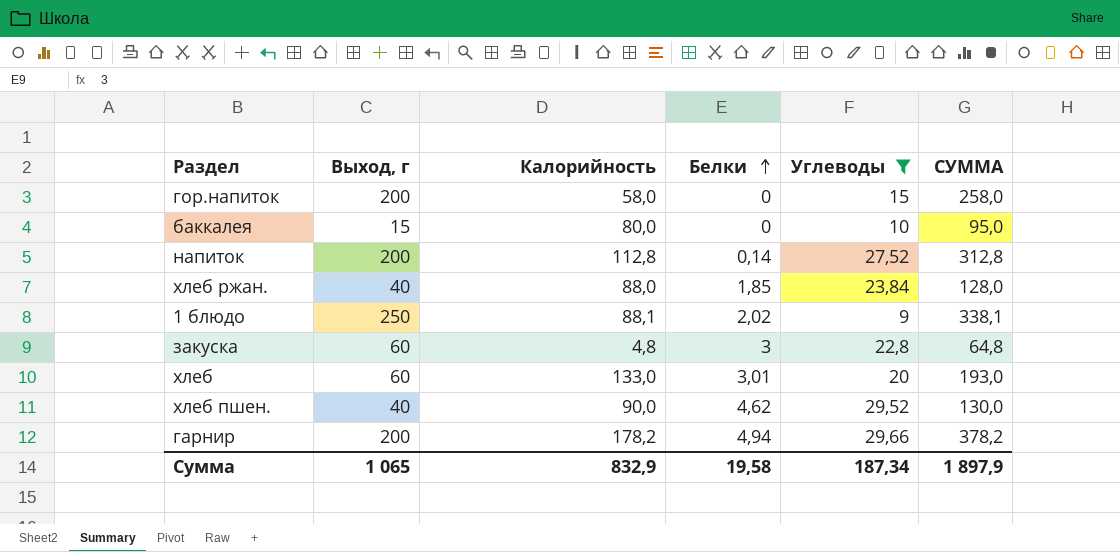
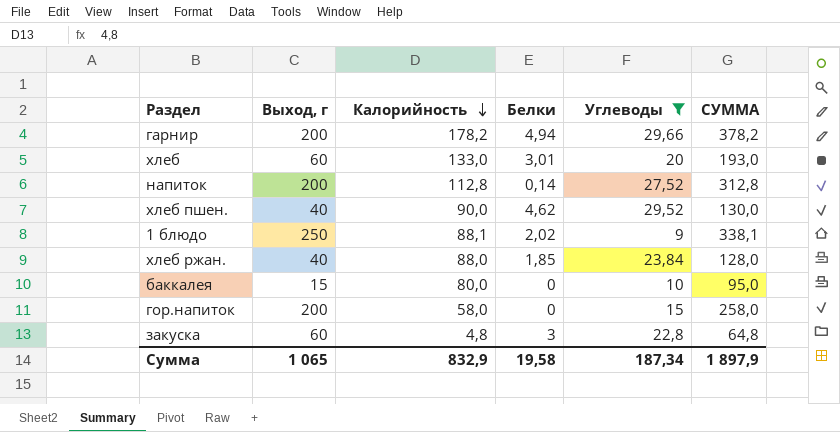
row order: Белки ascending -> Калорийность descending

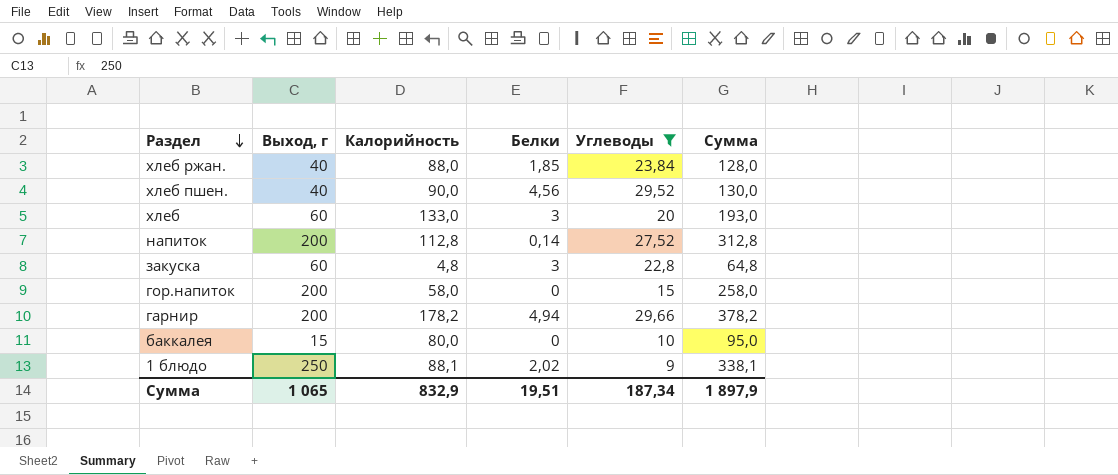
row order: Калорийность descending -> Раздел descending
column name: СУММА -> Сумма
хлеб пшен. | Белки: 4,62 -> 4,56
хлеб | Белки: 3,01 -> 3
Сумма | Белки: 19,58 -> 19,51

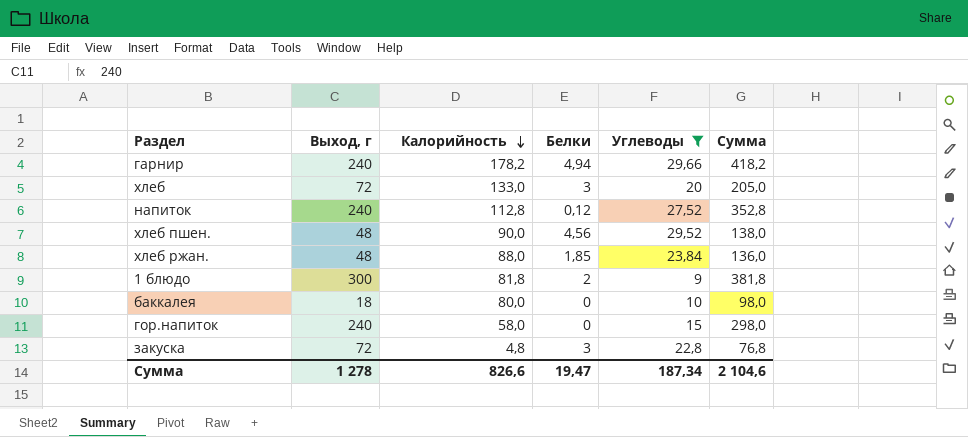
row order: Раздел descending -> Калорийность descending
гарнир | Выход, г: 200 -> 240
гарнир | Сумма: 378,2 -> 418,2
хлеб | Выход, г: 60 -> 72
хлеб | Сумма: 193,0 -> 205,0
напиток | Выход, г: 200 -> 240
напиток | Белки: 0,14 -> 0,12
напиток | Сумма: 312,8 -> 352,8
хлеб пшен. | Выход, г: 40 -> 48
хлеб пшен. | Сумма: 130,0 -> 138,0
хлеб ржан. | Выход, г: 40 -> 48
хлеб ржан. | Сумма: 128,0 -> 136,0
1 блюдо | Выход, г: 250 -> 300
1 блюдо | Калорийность: 88,1 -> 81,8
1 блюдо | Белки: 2,02 -> 2
1 блюдо | Сумма: 338,1 -> 381,8
баккалея | Выход, г: 15 -> 18
баккалея | Сумма: 95,0 -> 98,0
гор.напиток | Выход, г: 200 -> 240
гор.напиток | Сумма: 258,0 -> 298,0
закуска | Выход, г: 60 -> 72
закуска | Сумма: 64,8 -> 76,8
Сумма | Выход, г: 1 065 -> 1 278
Сумма | Калорийность: 832,9 -> 826,6
Сумма | Белки: 19,51 -> 19,47
Сумма | Сумма: 1 897,9 -> 2 104,6

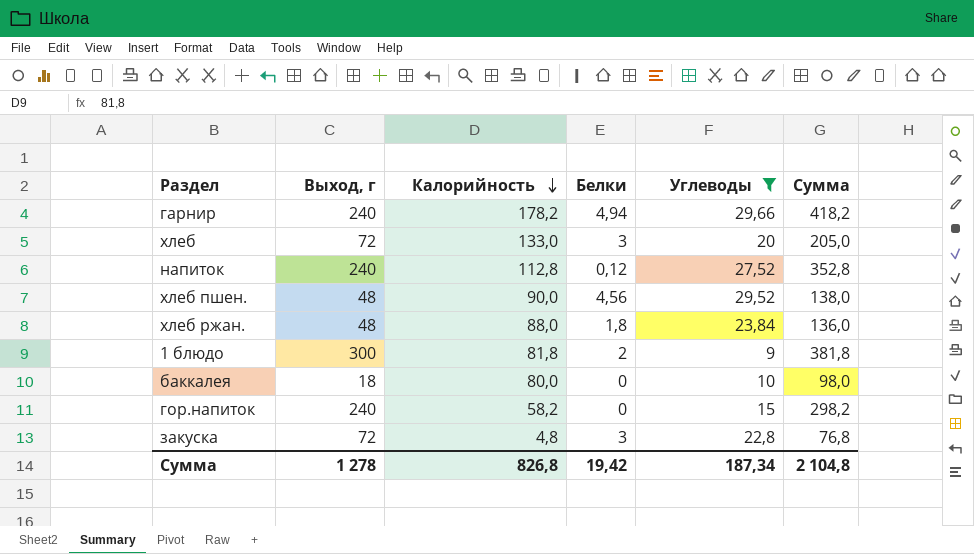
хлеб ржан. | Белки: 1,85 -> 1,8
гор.напиток | Калорийность: 58,0 -> 58,2
гор.напиток | Сумма: 298,0 -> 298,2
Сумма | Калорийность: 826,6 -> 826,8
Сумма | Белки: 19,47 -> 19,42
Сумма | Сумма: 2 104,6 -> 2 104,8

